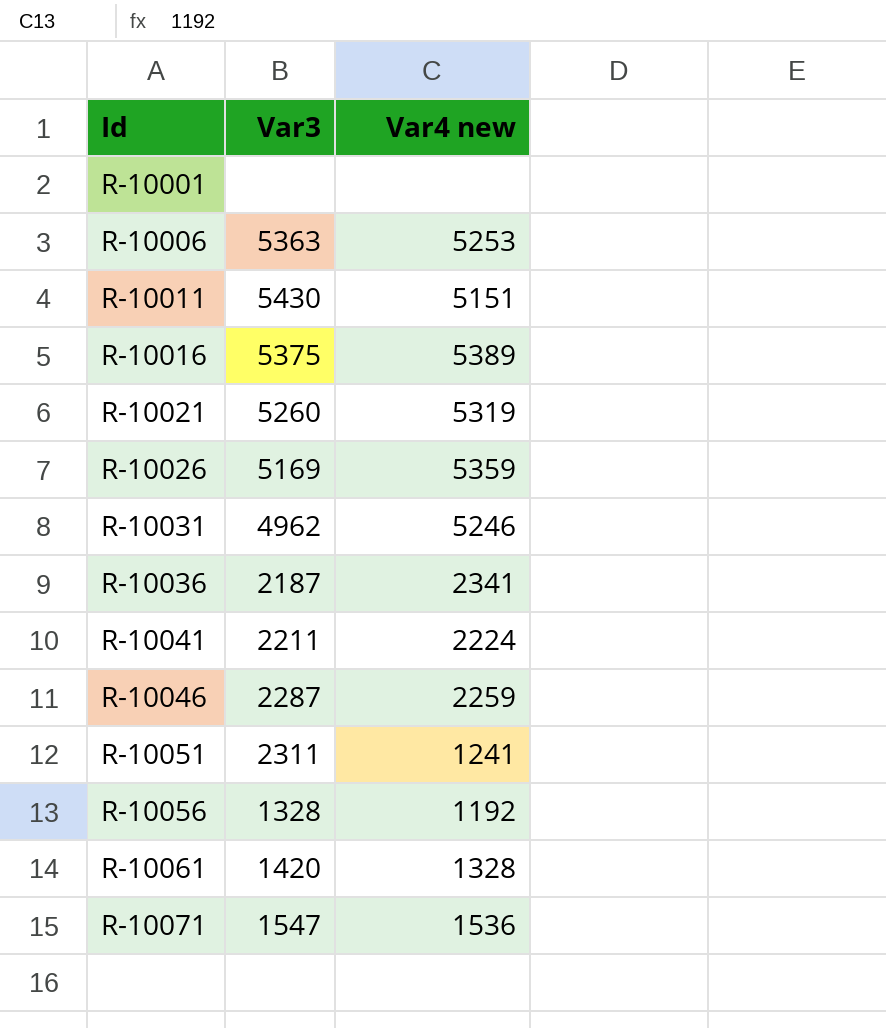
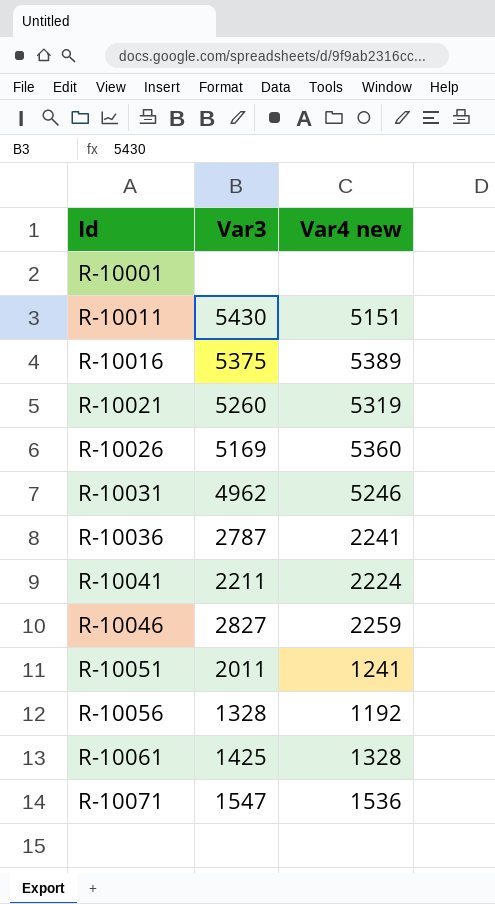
row R-10006: 5363 | 5253 -> none
R-10026 | Var4 new: 5359 -> 5360
R-10036 | Var3: 2187 -> 2787
R-10036 | Var4 new: 2341 -> 2241
R-10046 | Var3: 2287 -> 2827
R-10051 | Var3: 2311 -> 2011
R-10061 | Var3: 1420 -> 1425

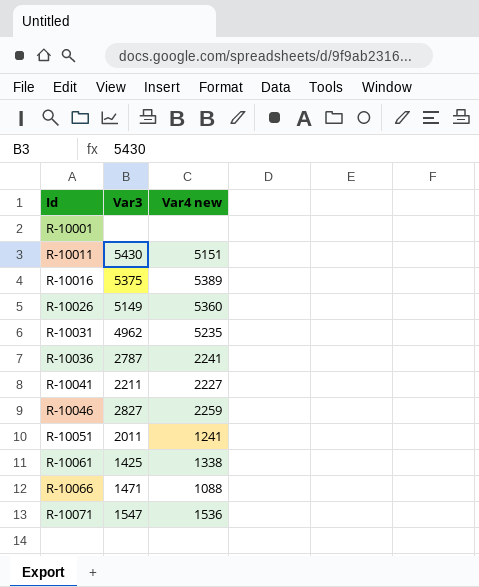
row R-10021: 5260 | 5319 -> none
row R-10056: 1328 | 1192 -> none
R-10026 | Var3: 5169 -> 5149
R-10031 | Var4 new: 5246 -> 5235
R-10041 | Var4 new: 2224 -> 2227
R-10061 | Var4 new: 1328 -> 1338
row R-10066: none -> 1471 | 1088

